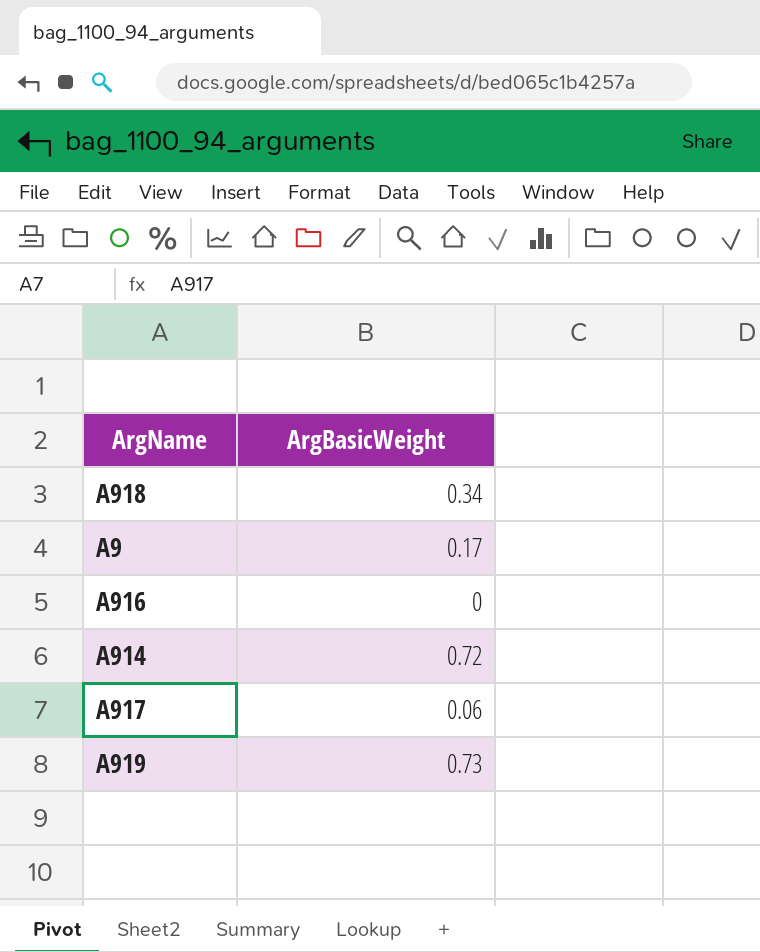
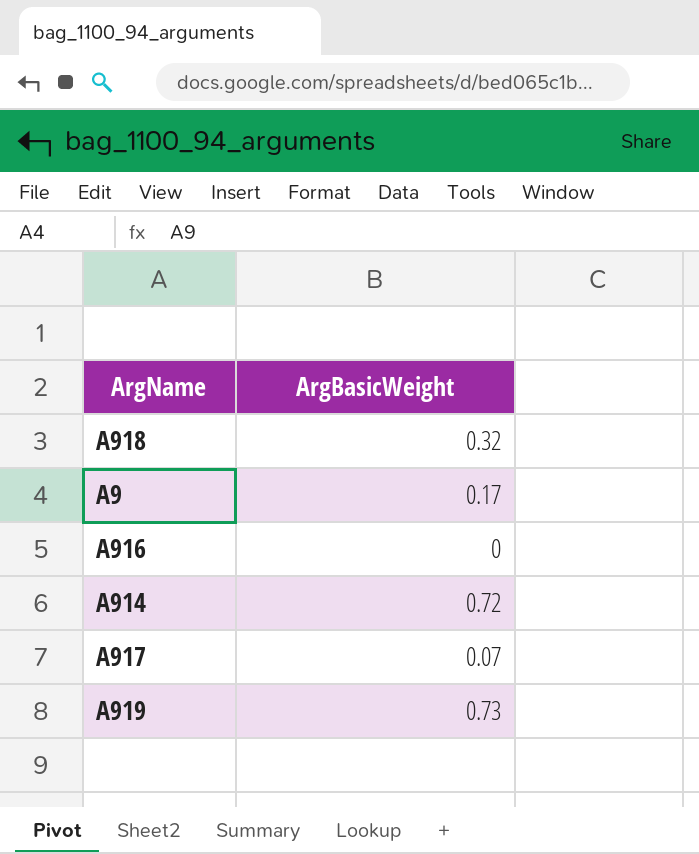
A918 | ArgBasicWeight: 0.34 -> 0.32
A917 | ArgBasicWeight: 0.06 -> 0.07

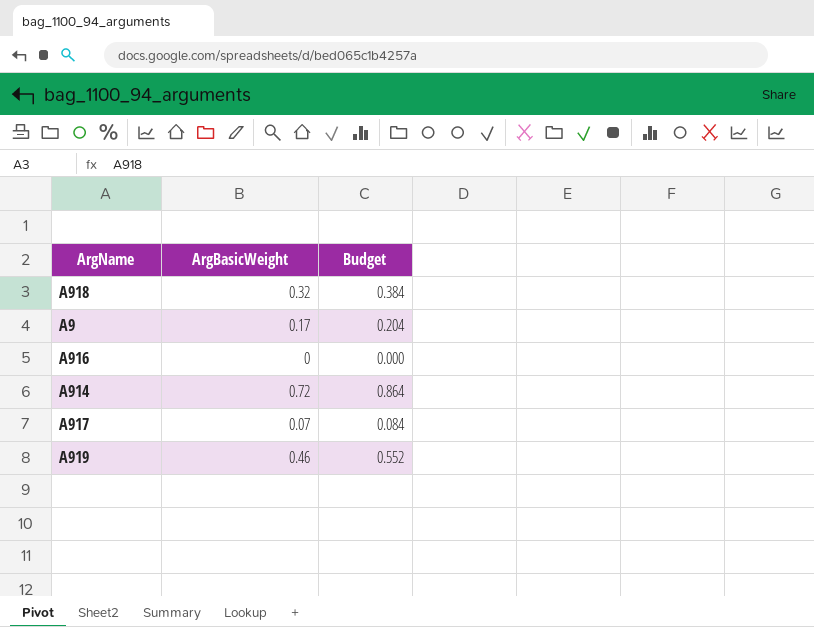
column Budget | formula: none -> [ArgBasicWeight] * 1.2
A919 | ArgBasicWeight: 0.73 -> 0.46

